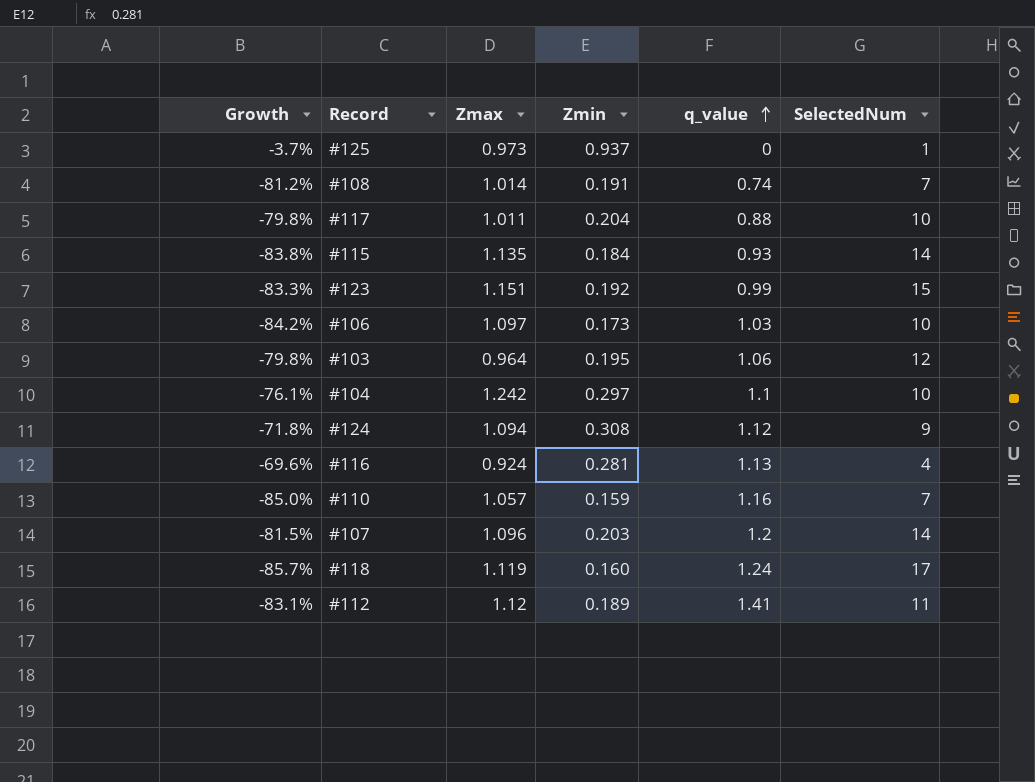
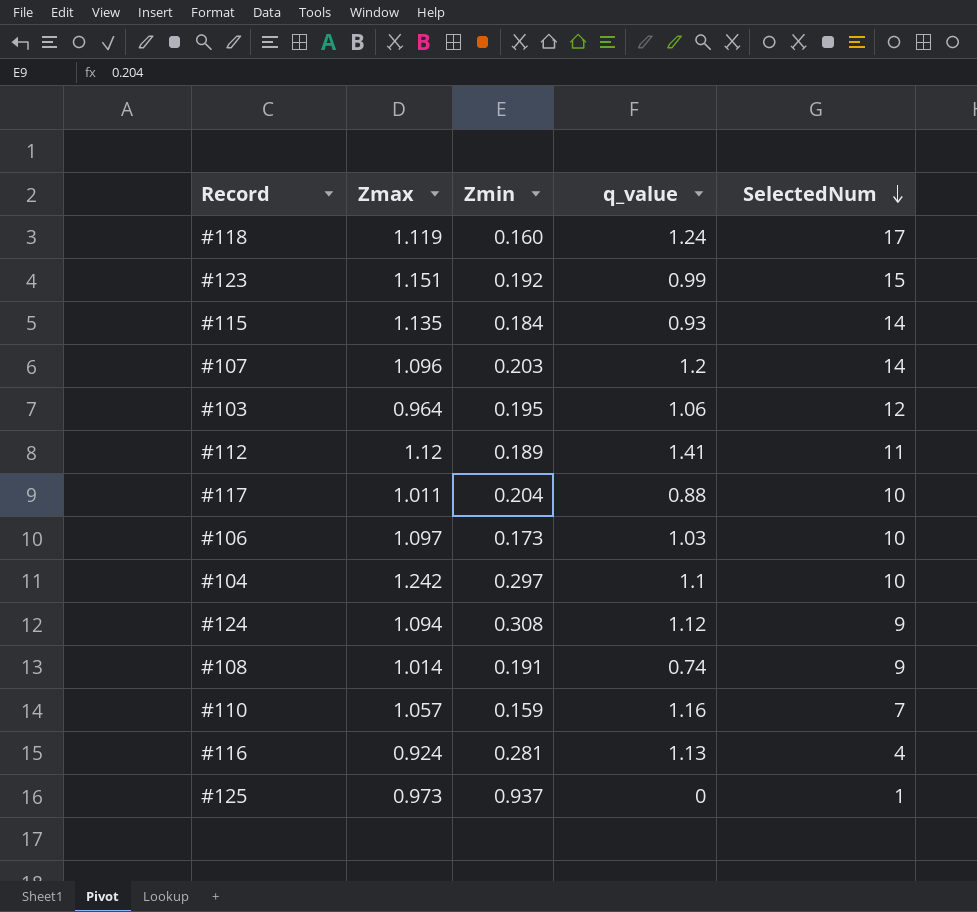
row order: q_value ascending -> SelectedNum descending
column Growth | formula: ([Zmin] - [Zmax]) / [Zmax] -> none
#108 | SelectedNum: 7 -> 9

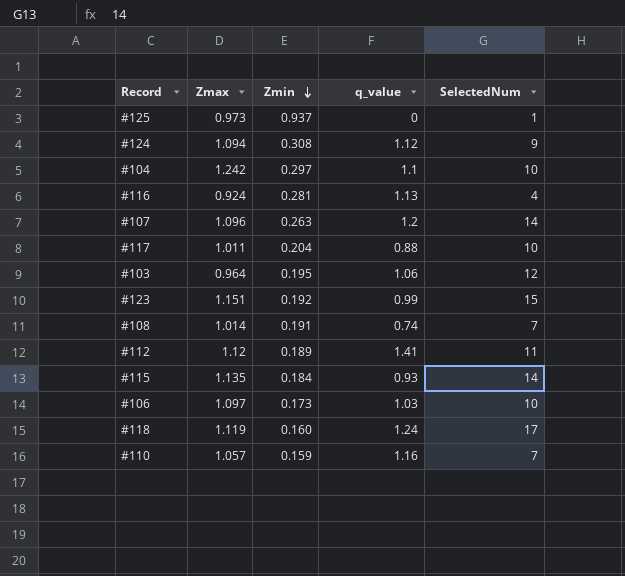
row order: SelectedNum descending -> Zmin descending
#107 | Zmin: 0.203 -> 0.263
#108 | SelectedNum: 9 -> 7

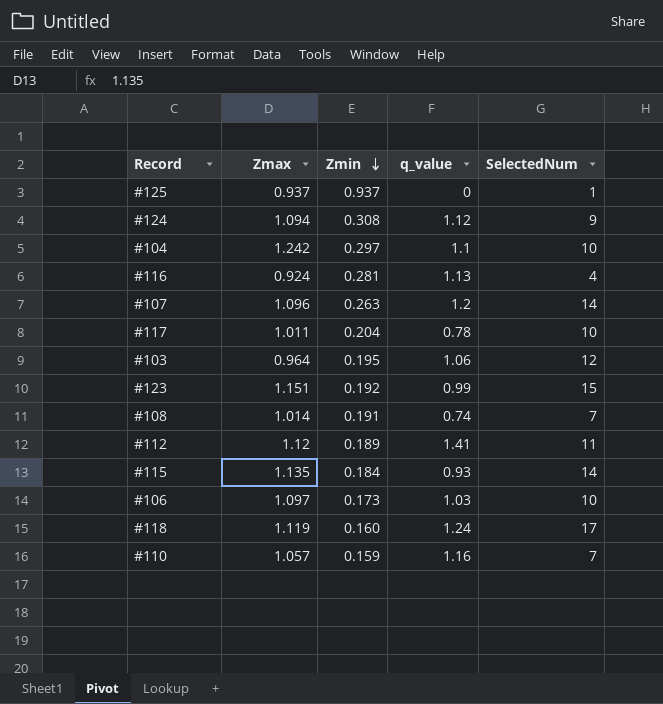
#125 | Zmax: 0.973 -> 0.937
#117 | q_value: 0.88 -> 0.78

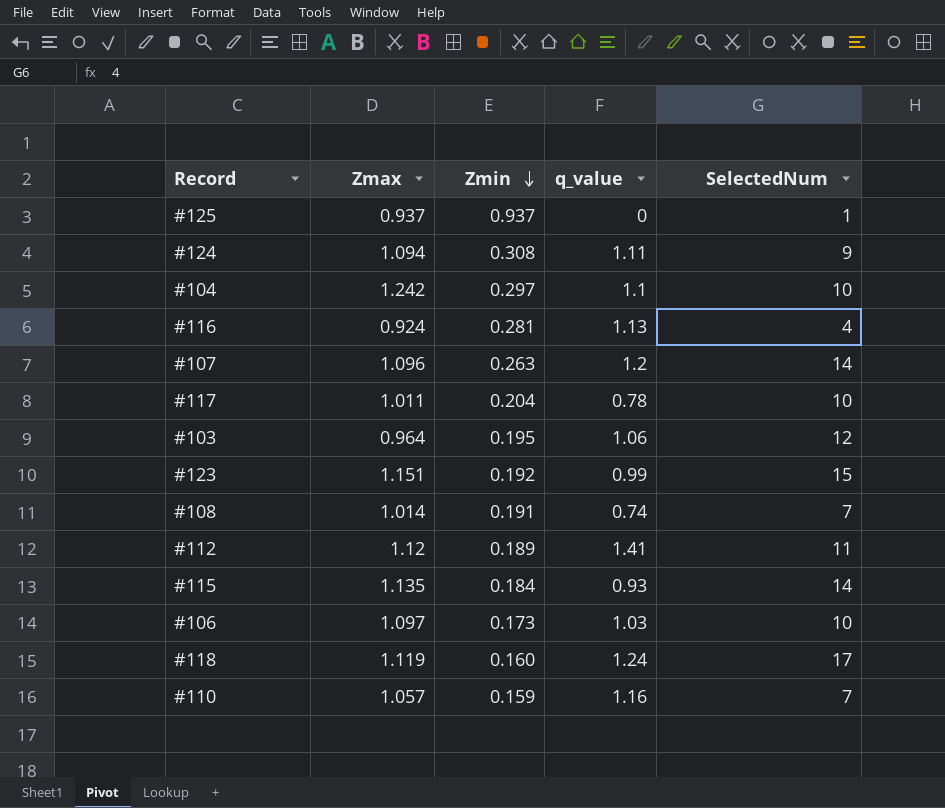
#124 | q_value: 1.12 -> 1.11

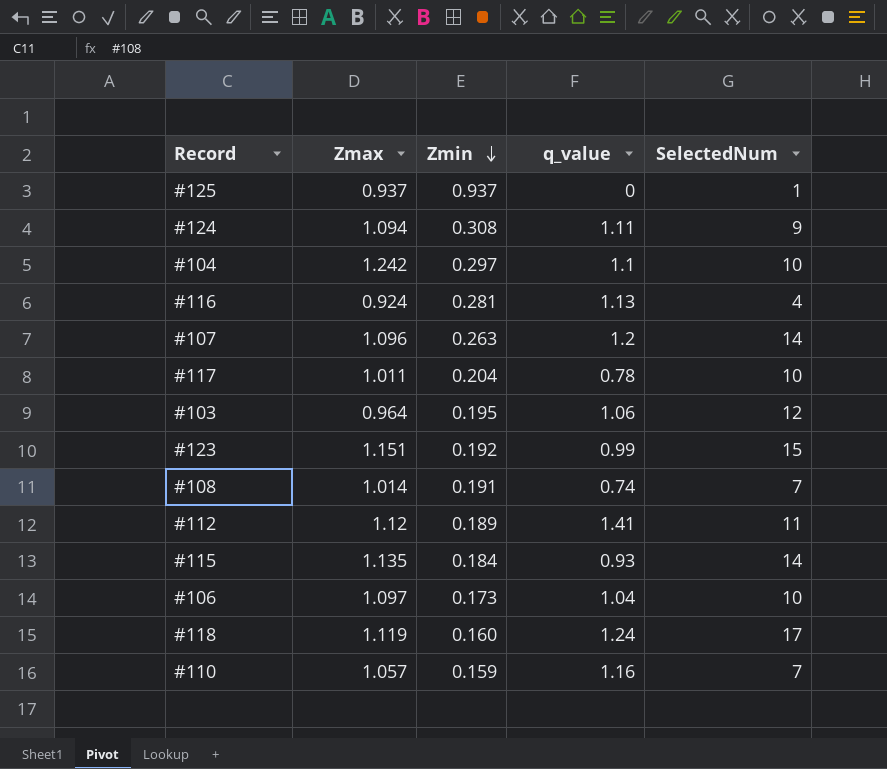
#106 | q_value: 1.03 -> 1.04

